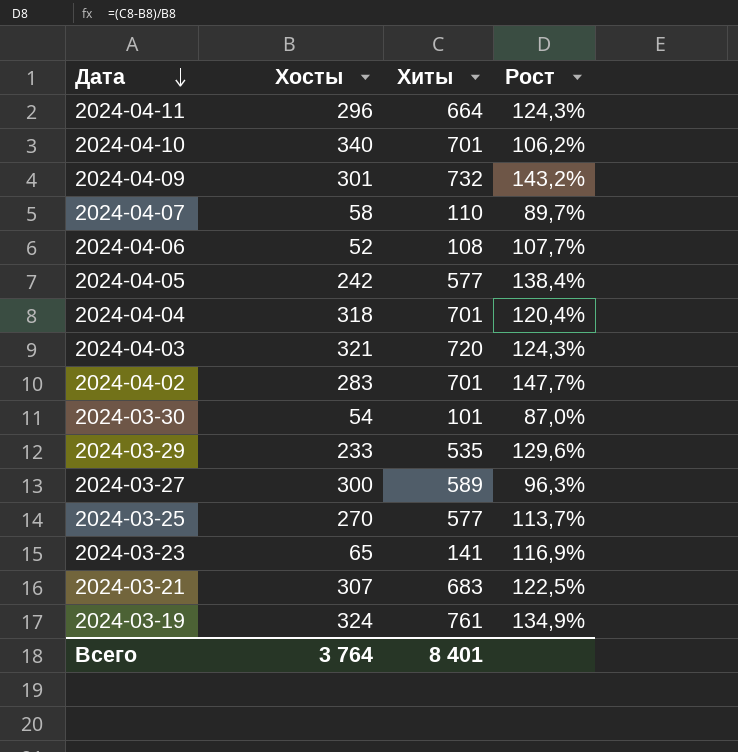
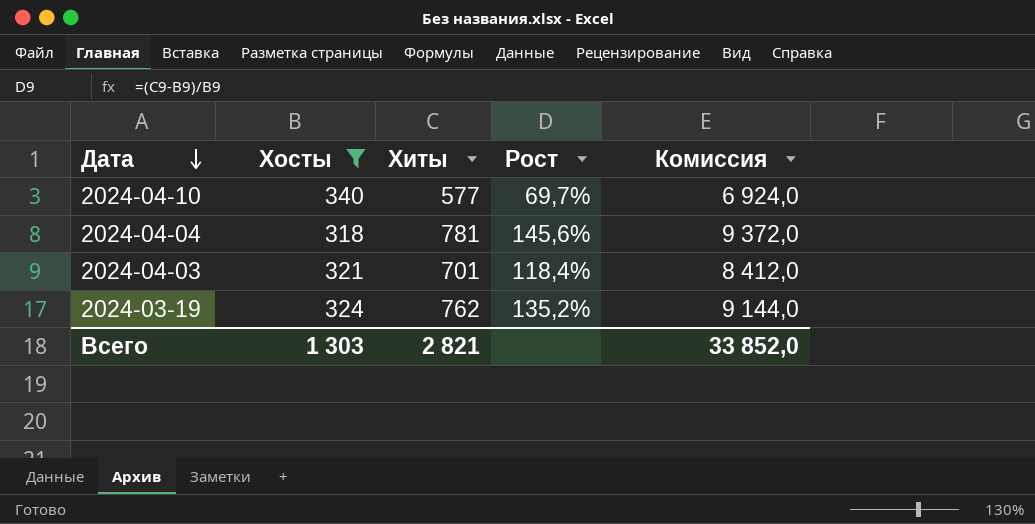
filter: none -> Хосты >= 318
column Комиссия | formula: none -> [Хиты] * 12
2024-04-10 | Хиты: 701 -> 577
2024-04-10 | Рост: 106,2% -> 69,7%
2024-04-04 | Хиты: 701 -> 781
2024-04-04 | Рост: 120,4% -> 145,6%
2024-04-03 | Хиты: 720 -> 701
2024-04-03 | Рост: 124,3% -> 118,4%
2024-03-19 | Хиты: 761 -> 762
2024-03-19 | Рост: 134,9% -> 135,2%
Всего | Хосты: 3 764 -> 1 303
Всего | Хиты: 8 401 -> 2 821

